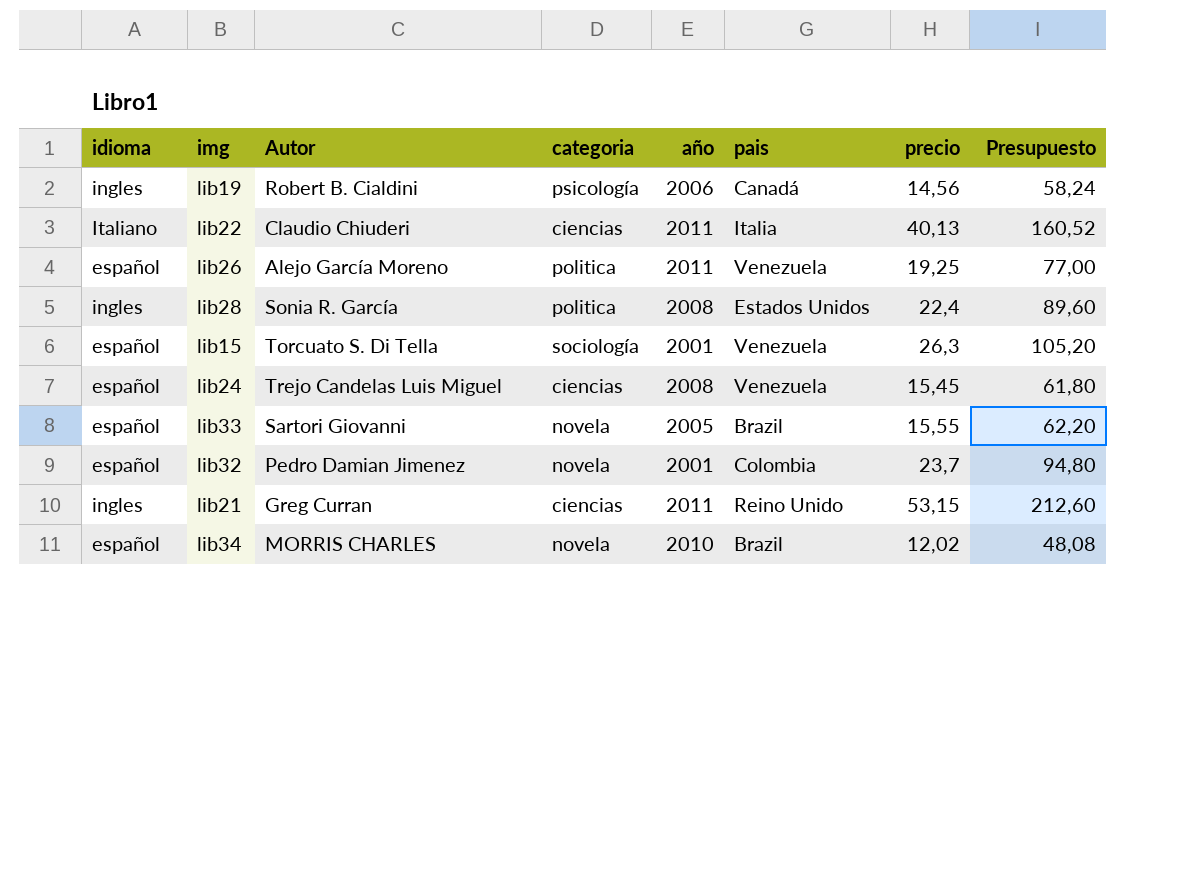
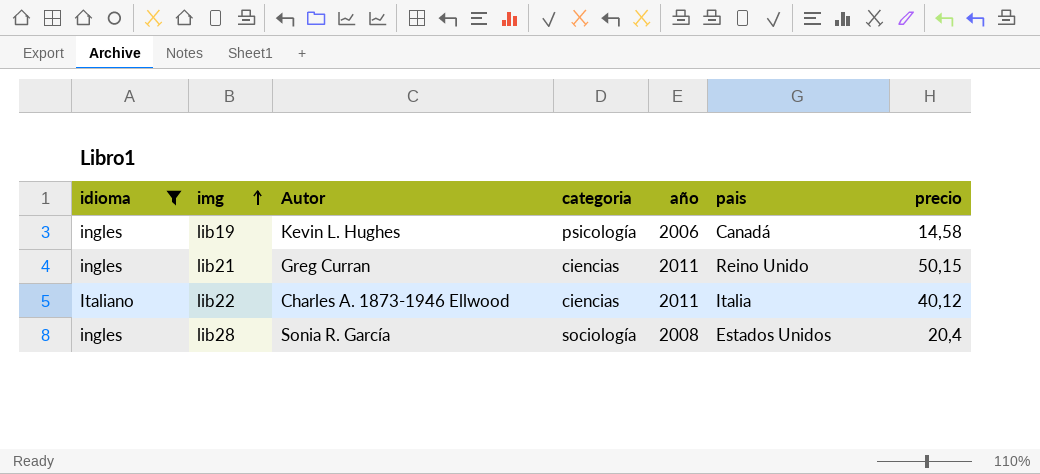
filter: none -> idioma != español
row order: none -> img ascending
column Presupuesto | formula: [precio] * 4 -> none
lib19 | Autor: Robert B. Cialdini -> Kevin L. Hughes
lib19 | precio: 14,56 -> 14,58
lib21 | precio: 53,15 -> 50,15
lib22 | Autor: Claudio Chiuderi -> Charles A. 1873-1946 Ellwood
lib22 | precio: 40,13 -> 40,12
lib28 | categoria: politica -> sociología
lib28 | precio: 22,4 -> 20,4

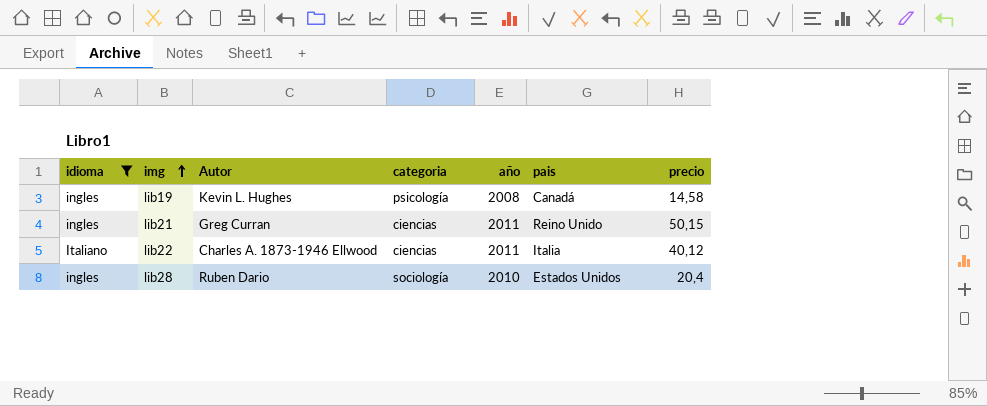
lib19 | año: 2006 -> 2008
lib28 | Autor: Sonia R. García -> Ruben Dario
lib28 | año: 2008 -> 2010

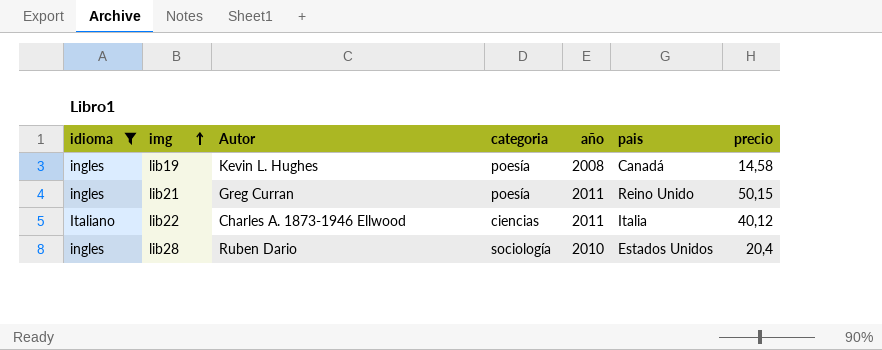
lib19 | categoria: psicología -> poesía
lib21 | categoria: ciencias -> poesía

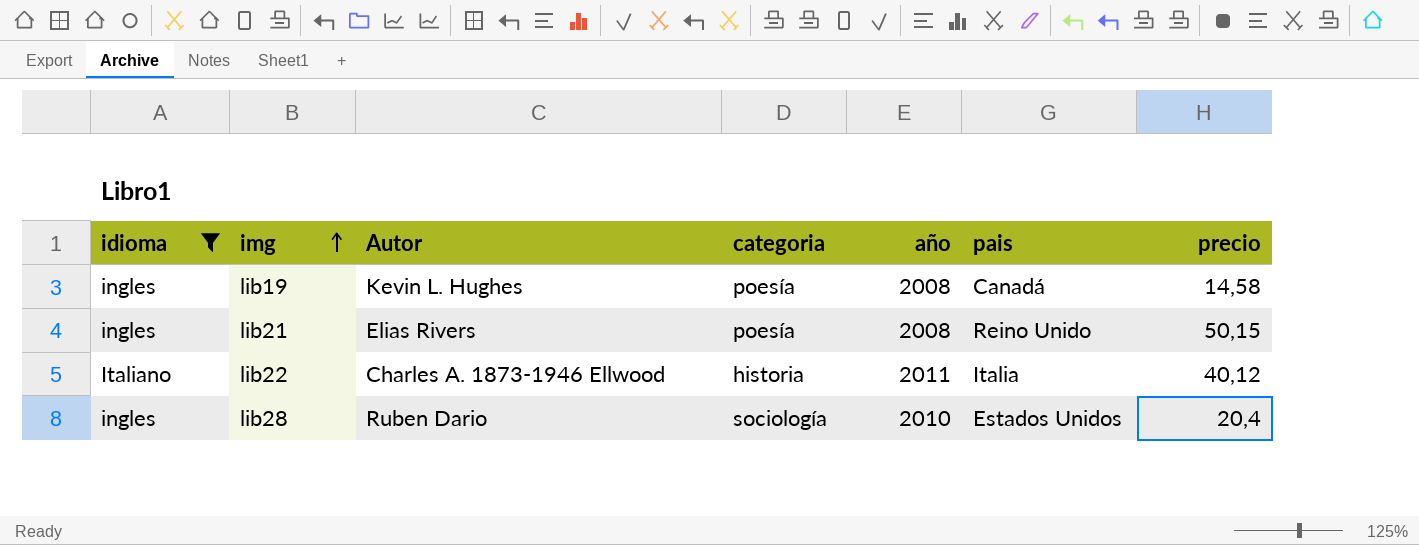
lib21 | Autor: Greg Curran -> Elias Rivers
lib21 | año: 2011 -> 2008
lib22 | categoria: ciencias -> historia

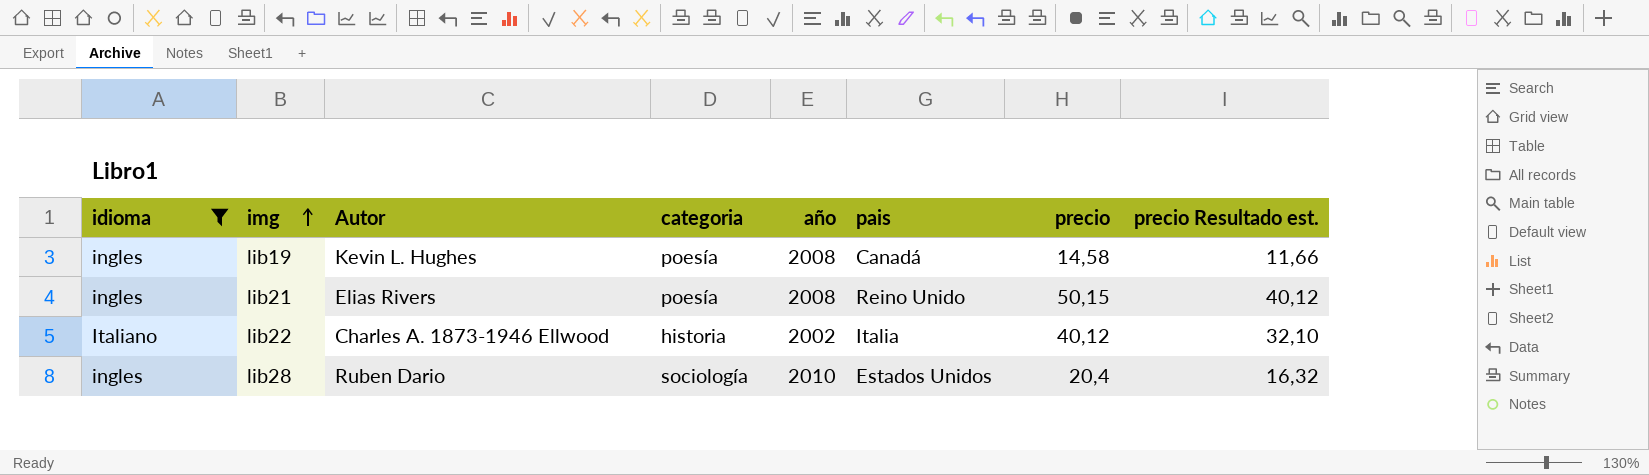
column precio Resultado est. | formula: none -> [precio] * 0,8
lib22 | año: 2011 -> 2002

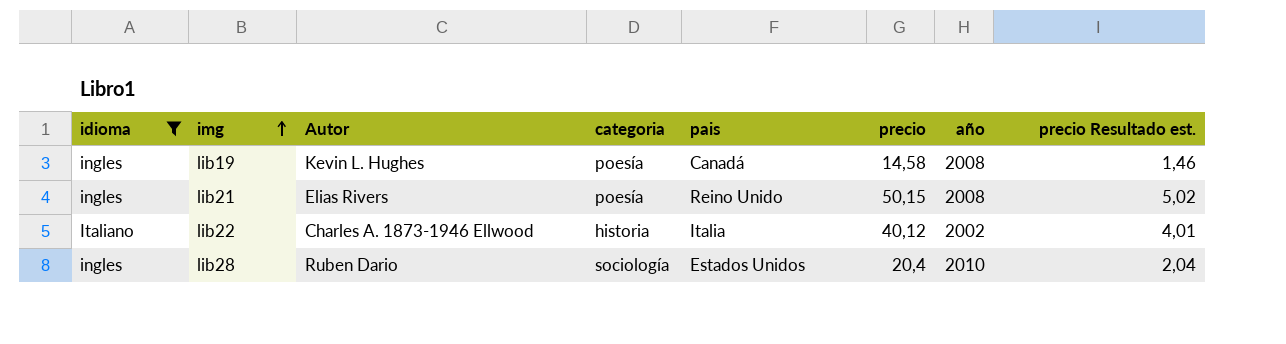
column año | position: 5 -> 7
column precio Resultado est. | formula: [precio] * 0,8 -> [precio] * 0,1

